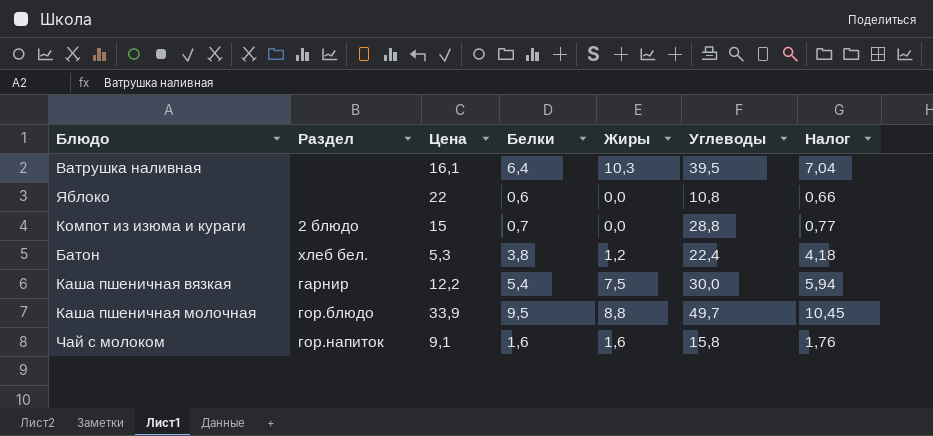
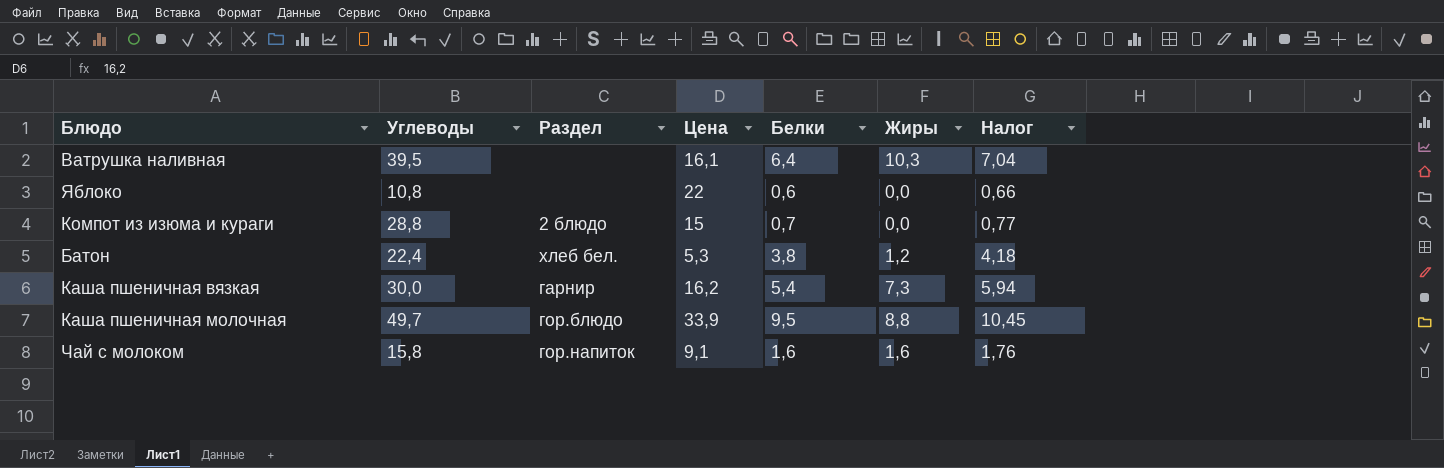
column Углеводы | position: 6 -> 2
Каша пшеничная вязкая | Цена: 12,2 -> 16,2
Каша пшеничная вязкая | Жиры: 7,5 -> 7,3

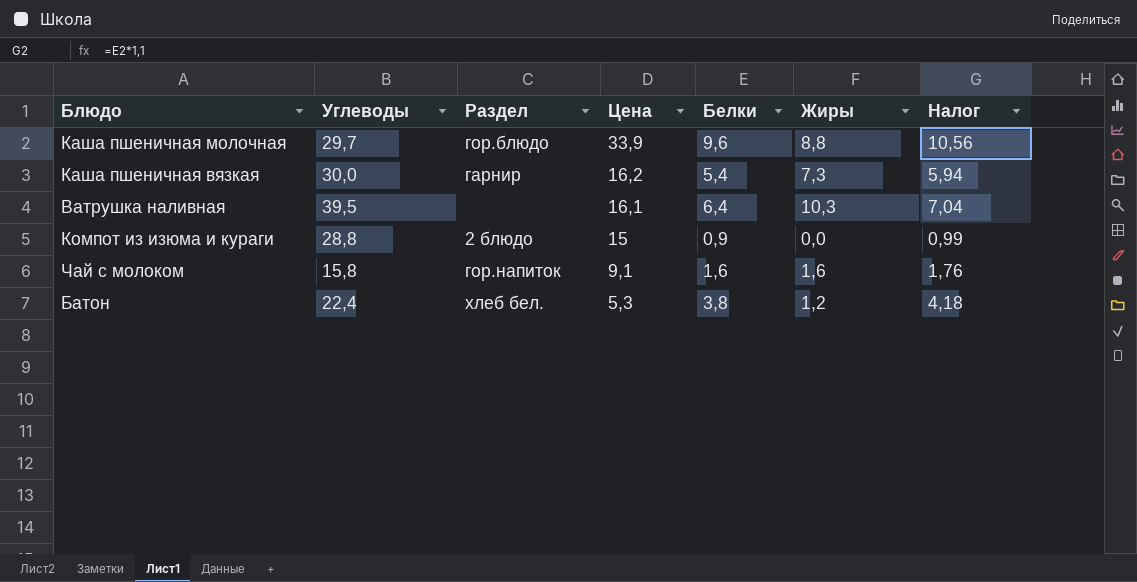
row order: none -> Цена descending
row Яблоко: 10,8 | none | 22 | 0,6 | 0,0 | 0,66 -> none
Каша пшеничная молочная | Углеводы: 49,7 -> 29,7
Каша пшеничная молочная | Белки: 9,5 -> 9,6
Каша пшеничная молочная | Налог: 10,45 -> 10,56
Компот из изюма и кураги | Белки: 0,7 -> 0,9
Компот из изюма и кураги | Налог: 0,77 -> 0,99

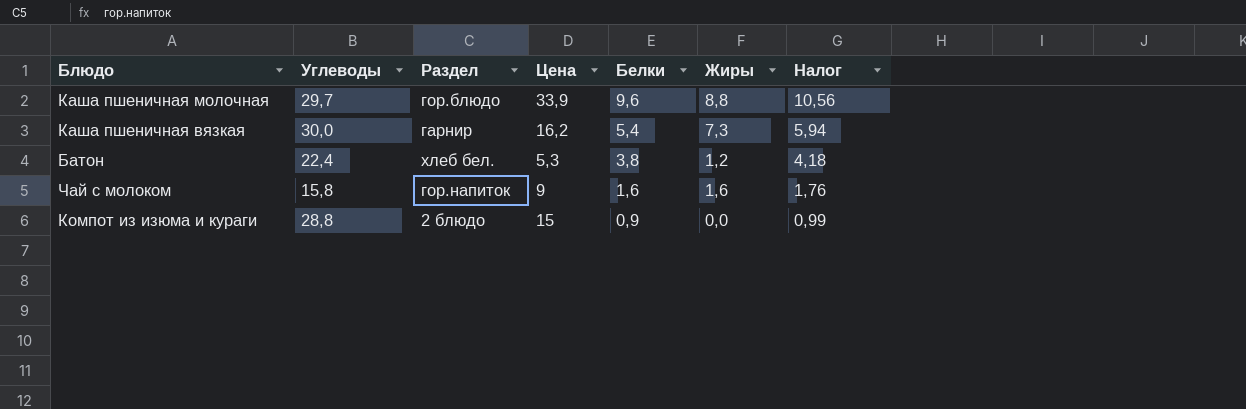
row order: Цена descending -> Белки descending
row Ватрушка наливная: 39,5 | none | 16,1 | 6,4 | 10,3 | 7,04 -> none
Чай с молоком | Цена: 9,1 -> 9

